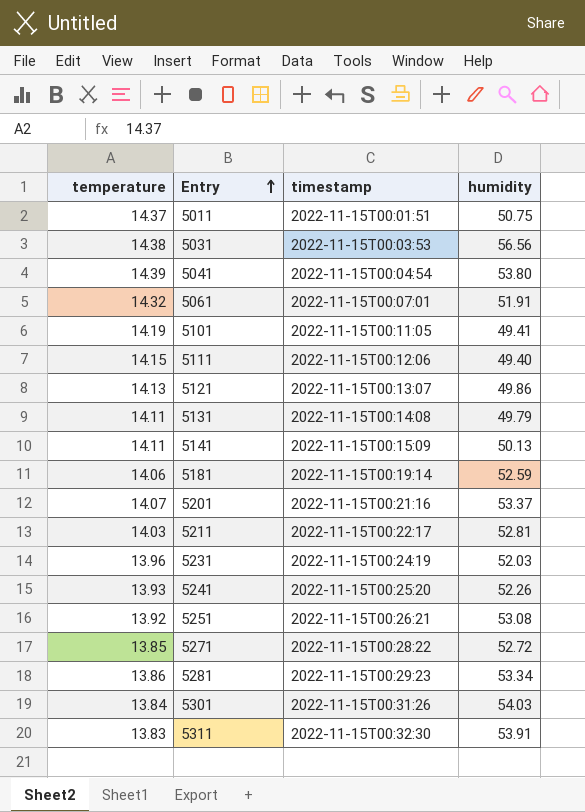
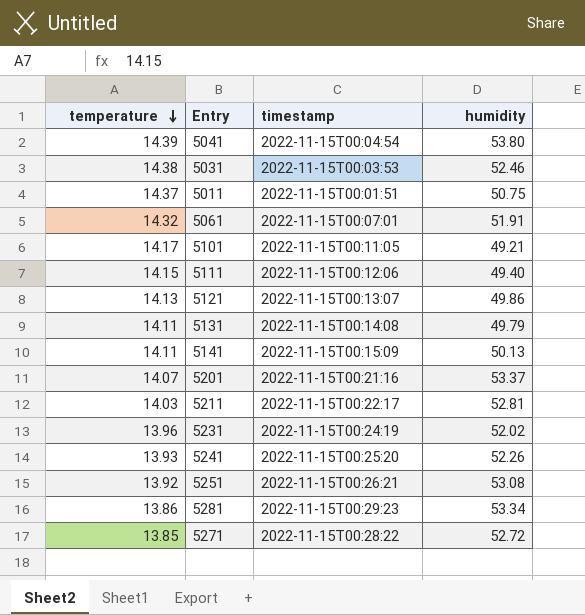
row order: Entry ascending -> temperature descending
row 5181: 14.06 | 2022-11-15T00:19:14 | 52.59 -> none
row 5301: 13.84 | 2022-11-15T00:31:26 | 54.03 -> none
row 5311: 13.83 | 2022-11-15T00:32:30 | 53.91 -> none
5031 | humidity: 56.56 -> 52.46
5101 | temperature: 14.19 -> 14.17
5101 | humidity: 49.41 -> 49.21
5231 | humidity: 52.03 -> 52.02

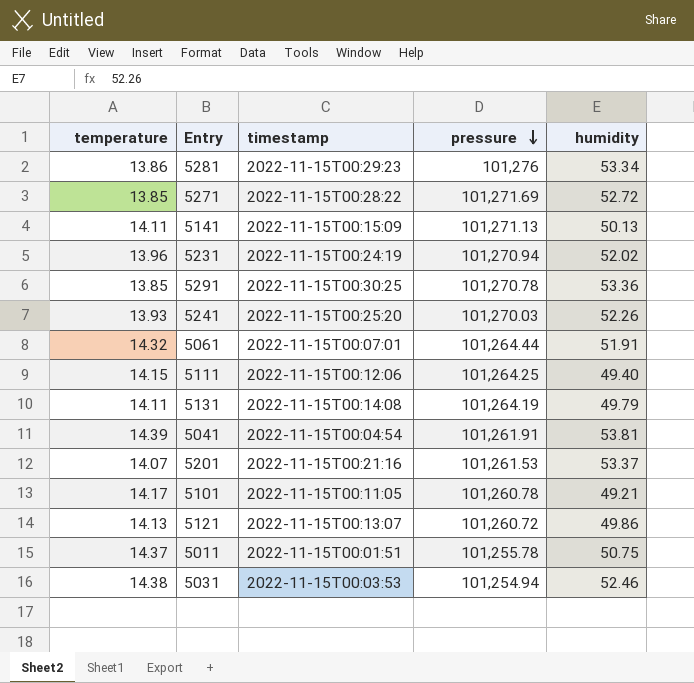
row order: temperature descending -> pressure descending
column pressure | position: none -> 4
row 5211: 14.03 | 2022-11-15T00:22:17 | 52.81 -> none
row 5251: 13.92 | 2022-11-15T00:26:21 | 53.08 -> none
row 5291: none -> 13.85 | 2022-11-15T00:30:25 | 101,270.78 | 53.36
5041 | humidity: 53.80 -> 53.81

